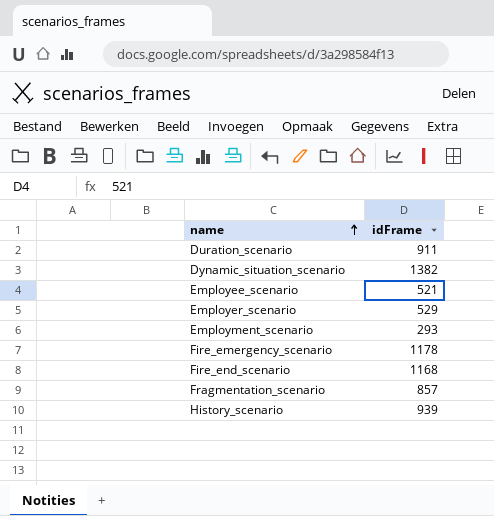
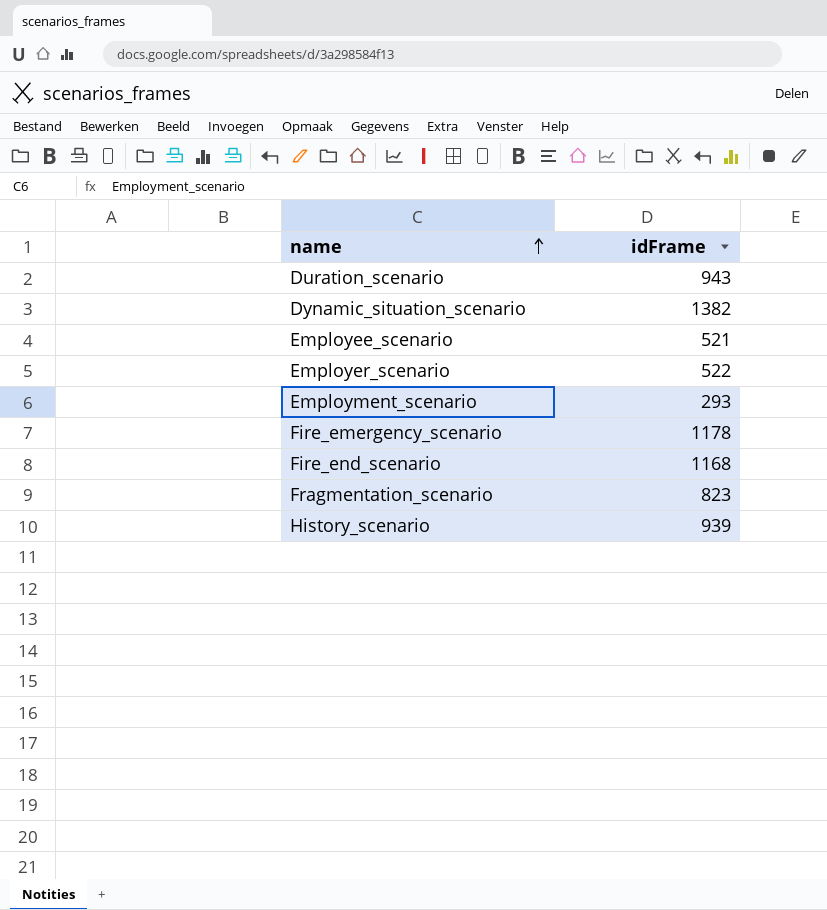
Duration_scenario | idFrame: 911 -> 943
Employer_scenario | idFrame: 529 -> 522
Fragmentation_scenario | idFrame: 857 -> 823

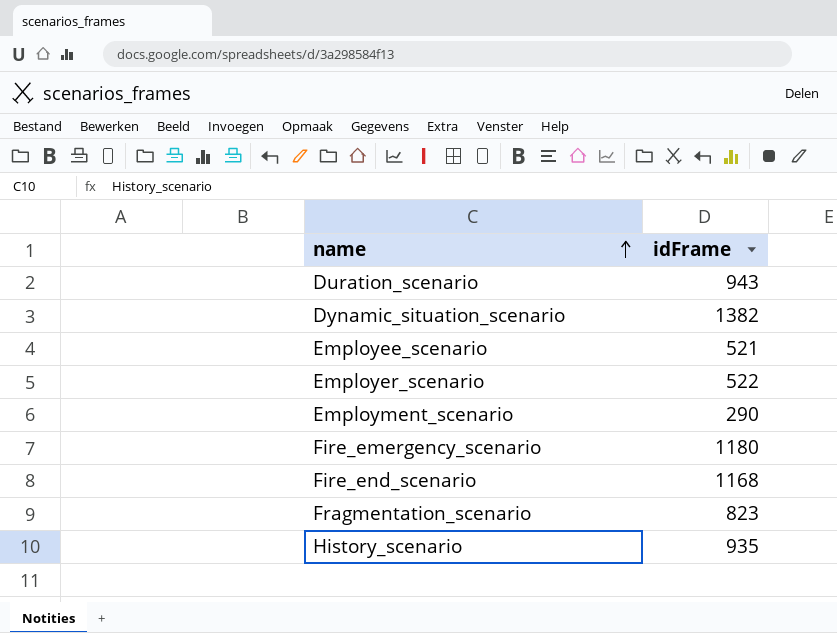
Employment_scenario | idFrame: 293 -> 290
Fire_emergency_scenario | idFrame: 1178 -> 1180
History_scenario | idFrame: 939 -> 935

